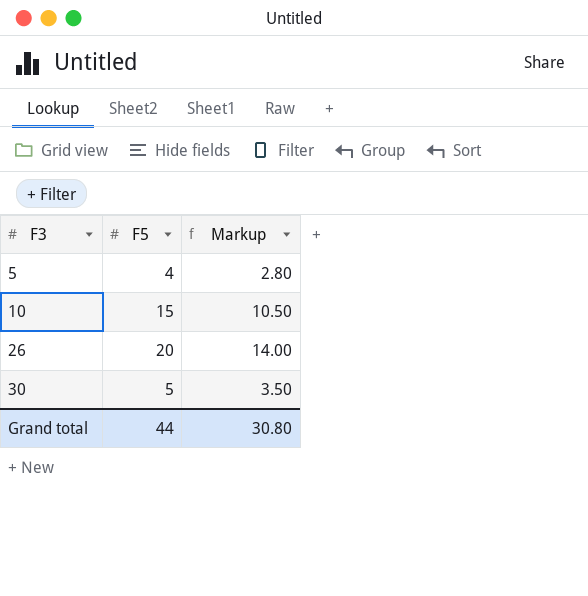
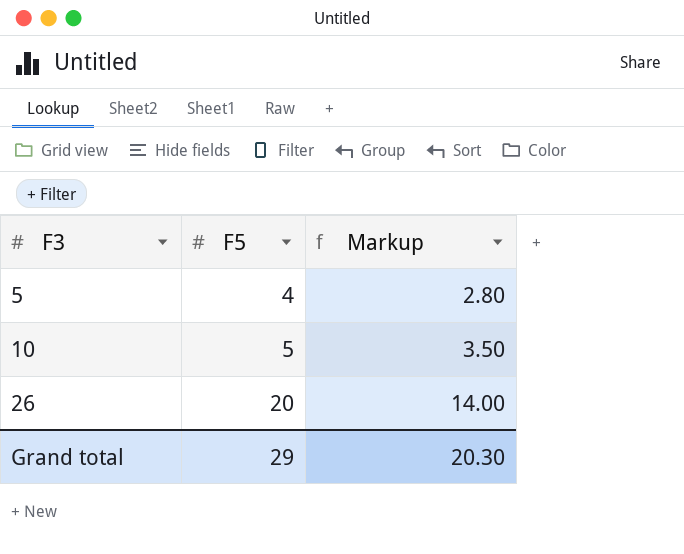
row 30: 5 | 3.50 -> none
10 | F5: 15 -> 5
10 | Markup: 10.50 -> 3.50
Grand total | F5: 44 -> 29
Grand total | Markup: 30.80 -> 20.30

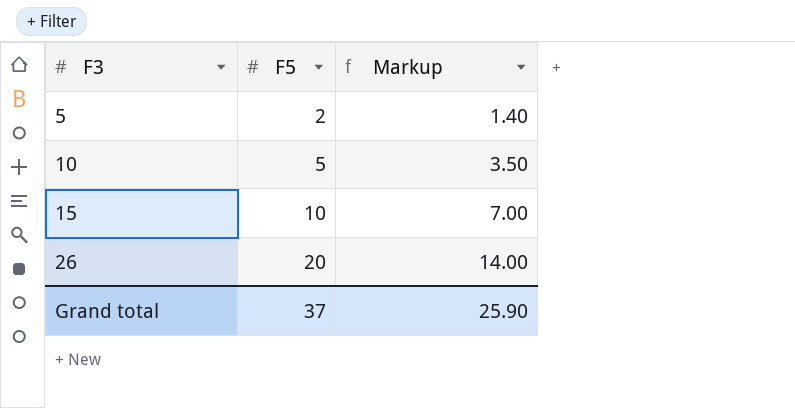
5 | F5: 4 -> 2
5 | Markup: 2.80 -> 1.40
row 15: none -> 10 | 7.00
Grand total | F5: 29 -> 37
Grand total | Markup: 20.30 -> 25.90

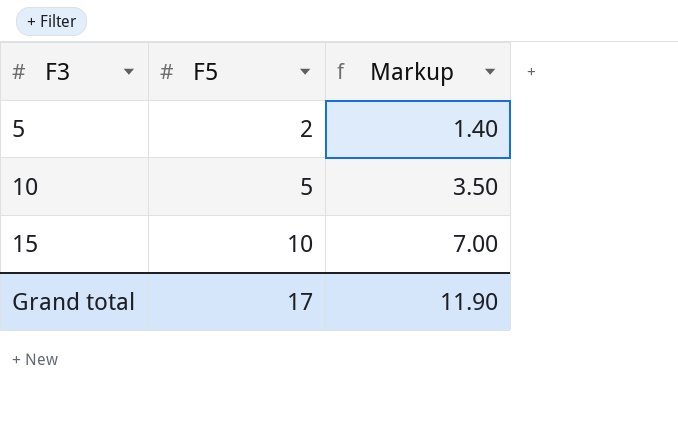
row 26: 20 | 14.00 -> none
Grand total | F5: 37 -> 17
Grand total | Markup: 25.90 -> 11.90

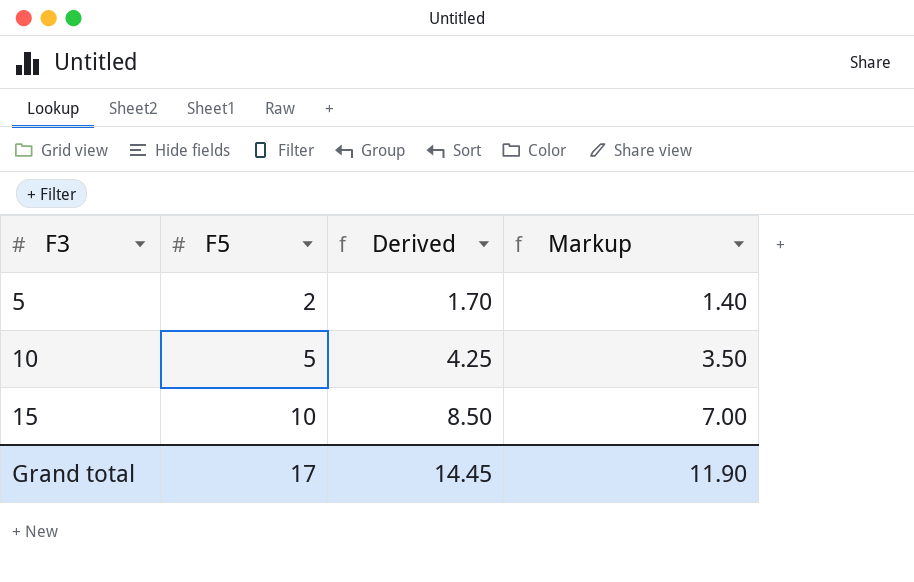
column Derived | formula: none -> [F5] * 0.85

